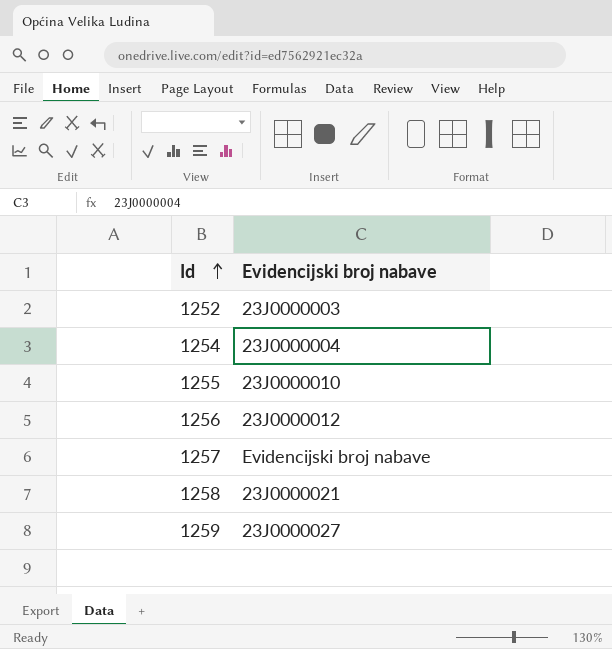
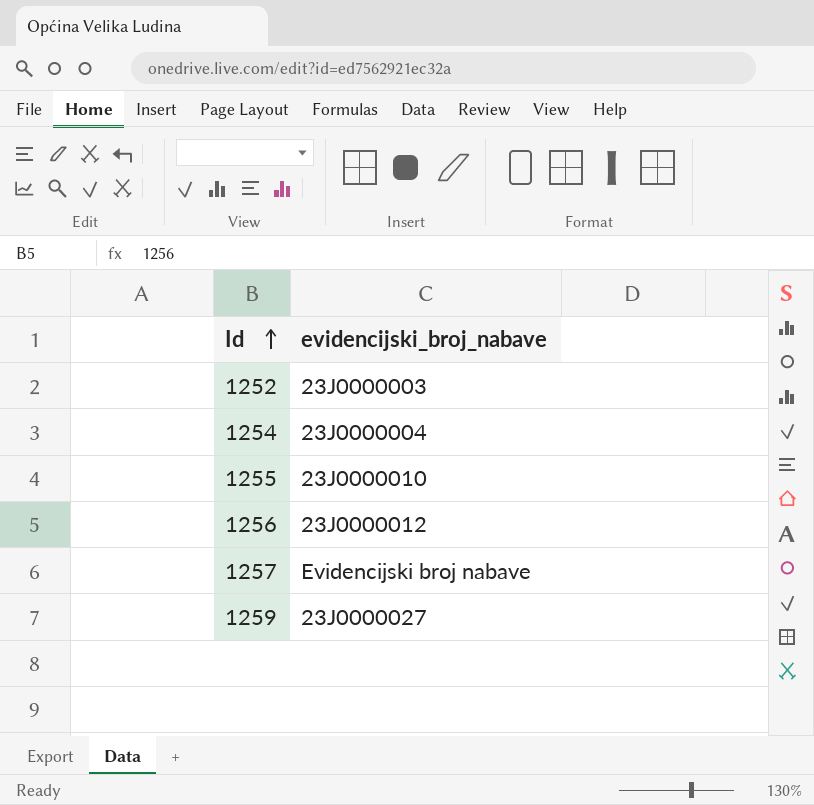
column name: Evidencijski broj nabave -> evidencijski_broj_nabave
row 1258: 23J0000021 -> none

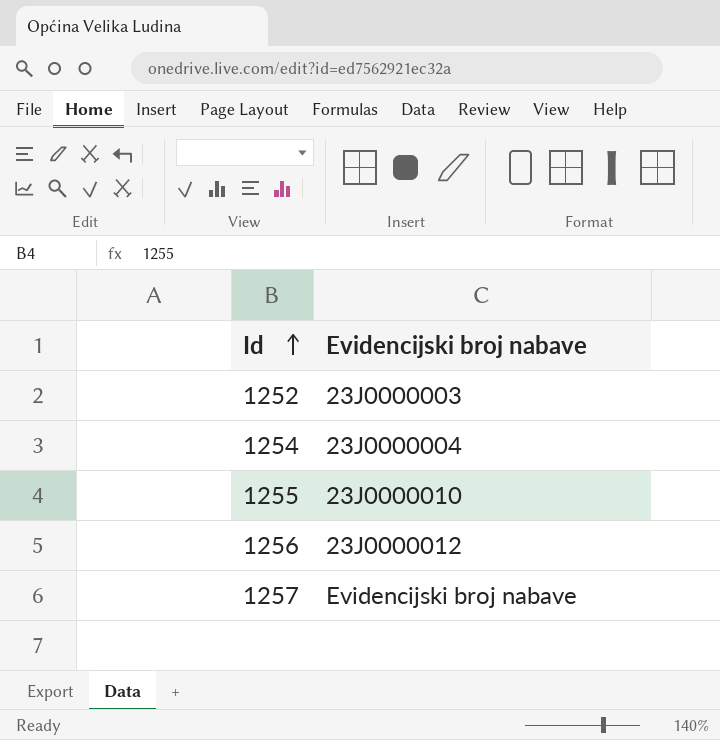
column name: evidencijski_broj_nabave -> Evidencijski broj nabave
row 1259: 23J0000027 -> none

